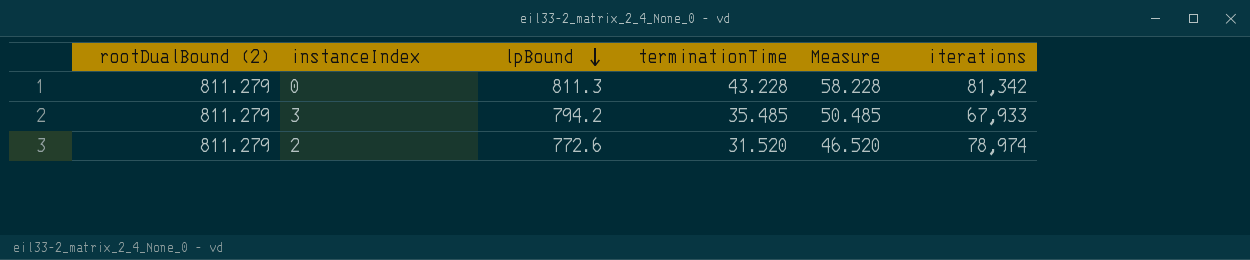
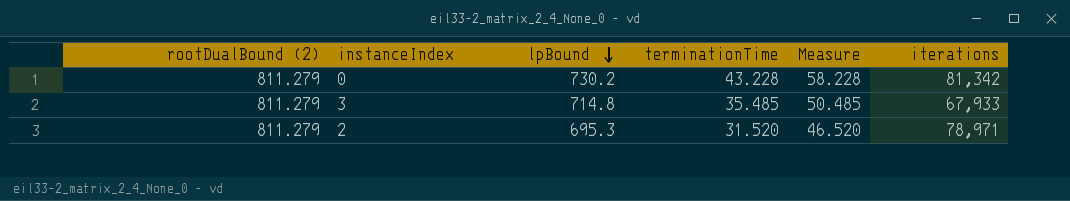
0 | lpBound: 811.3 -> 730.2
3 | lpBound: 794.2 -> 714.8
2 | lpBound: 772.6 -> 695.3
2 | iterations: 78,974 -> 78,971

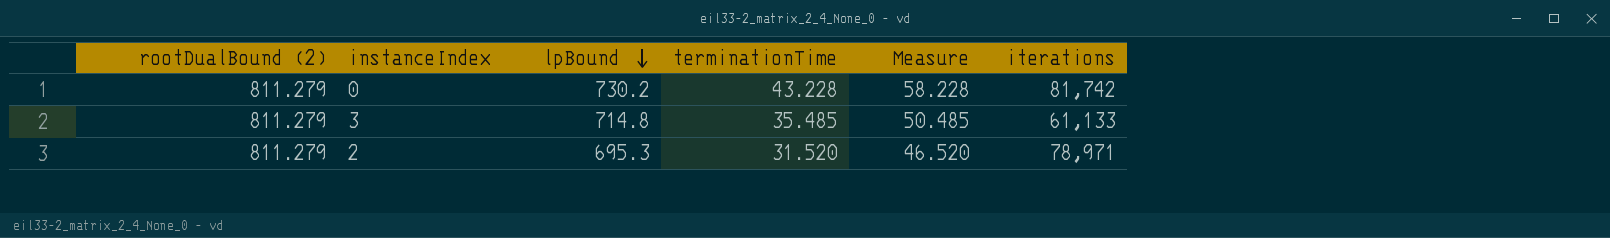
0 | iterations: 81,342 -> 81,742
3 | iterations: 67,933 -> 61,133

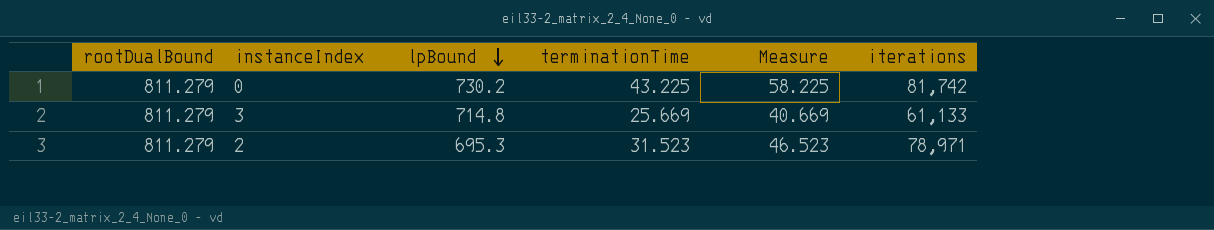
column name: rootDualBound (2) -> rootDualBound
0 | terminationTime: 43.228 -> 43.225
0 | Measure: 58.228 -> 58.225
3 | terminationTime: 35.485 -> 25.669
3 | Measure: 50.485 -> 40.669
2 | terminationTime: 31.520 -> 31.523
2 | Measure: 46.520 -> 46.523

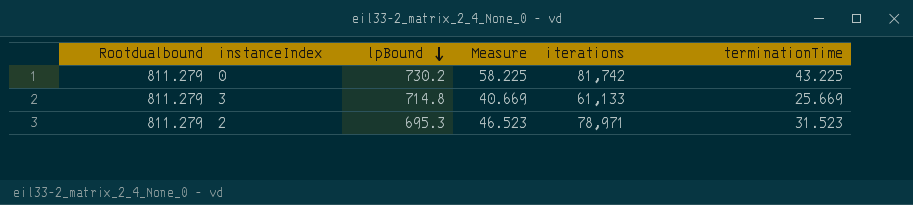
column name: rootDualBound -> Rootdualbound
column terminationTime | position: 4 -> 6

